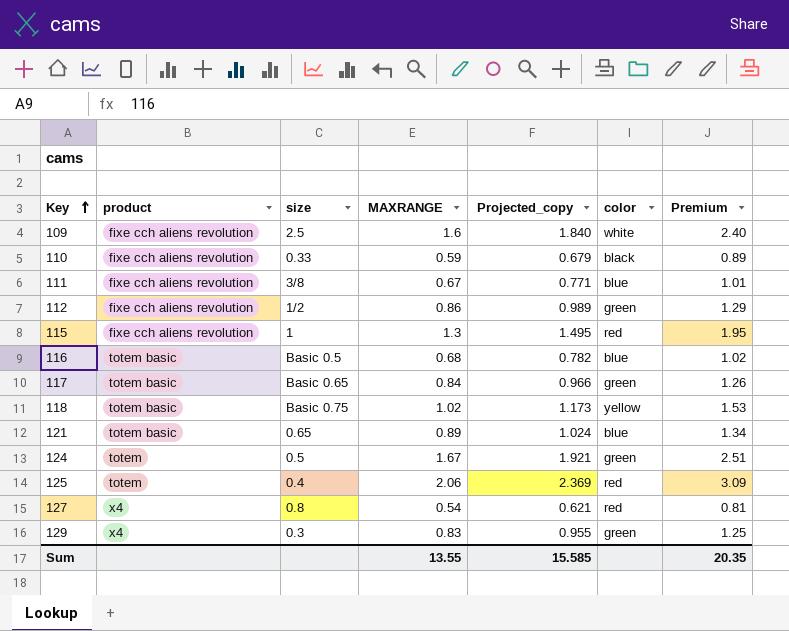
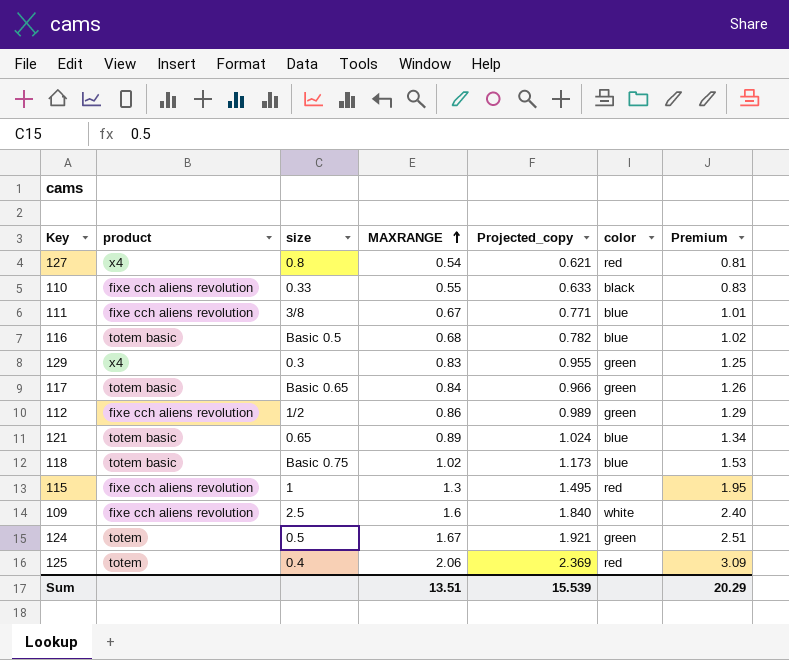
row order: Key ascending -> MAXRANGE ascending
110 | MAXRANGE: 0.59 -> 0.55
110 | Projected_copy: 0.679 -> 0.633
110 | Premium: 0.89 -> 0.83
118 | color: yellow -> blue
Sum | MAXRANGE: 13.55 -> 13.51
Sum | Projected_copy: 15.585 -> 15.539
Sum | Premium: 20.35 -> 20.29

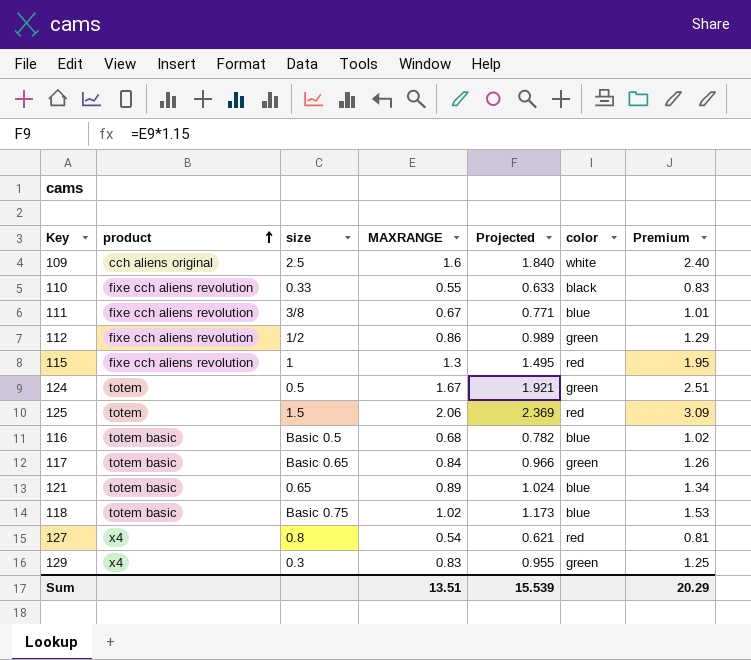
row order: MAXRANGE ascending -> product ascending
column name: Projected_copy -> Projected
109 | product: fixe cch aliens revolution -> cch aliens original
125 | size: 0.4 -> 1.5

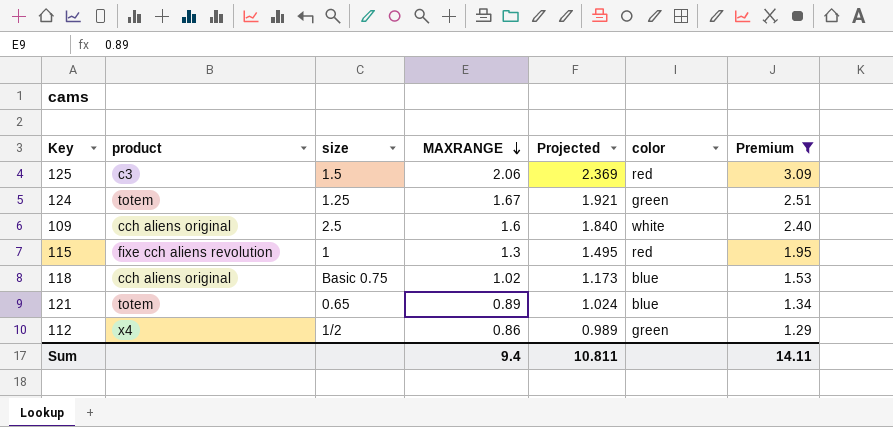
filter: none -> Premium >= 1.29
row order: product ascending -> MAXRANGE descending
125 | product: totem -> c3
124 | size: 0.5 -> 1.25
118 | product: totem basic -> cch aliens original
121 | product: totem basic -> totem
112 | product: fixe cch aliens revolution -> x4
Sum | MAXRANGE: 13.51 -> 9.4
Sum | Projected: 15.539 -> 10.811
Sum | Premium: 20.29 -> 14.11

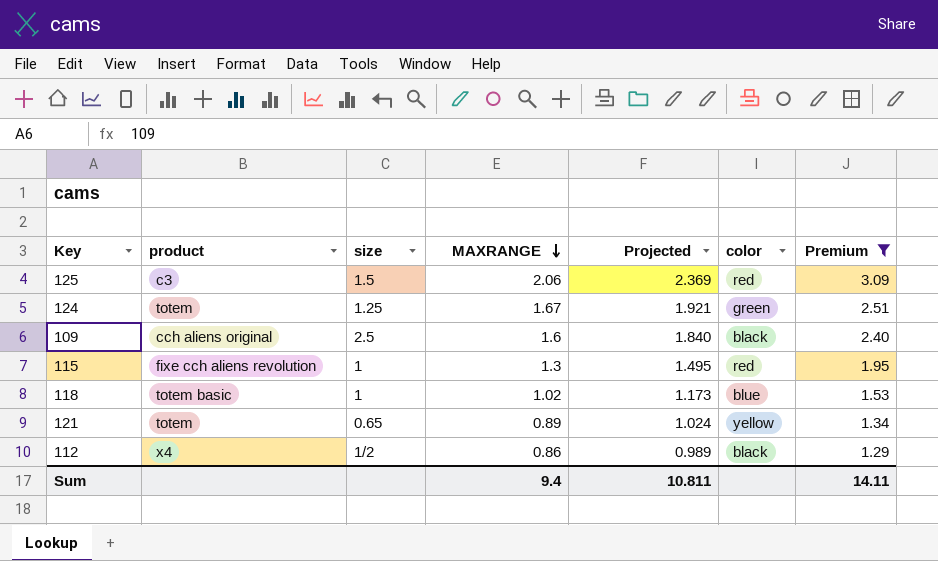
109 | color: white -> black
118 | product: cch aliens original -> totem basic
118 | size: Basic 0.75 -> 1
121 | color: blue -> yellow
112 | color: green -> black

